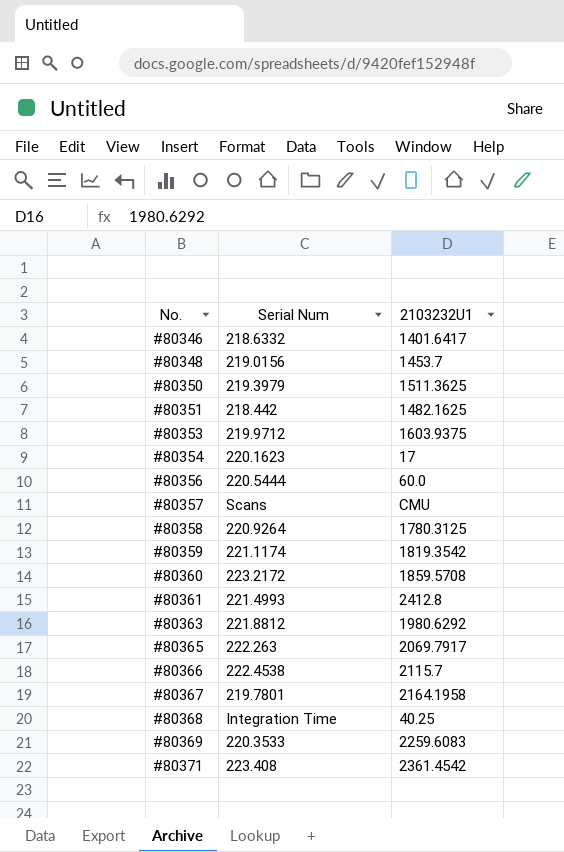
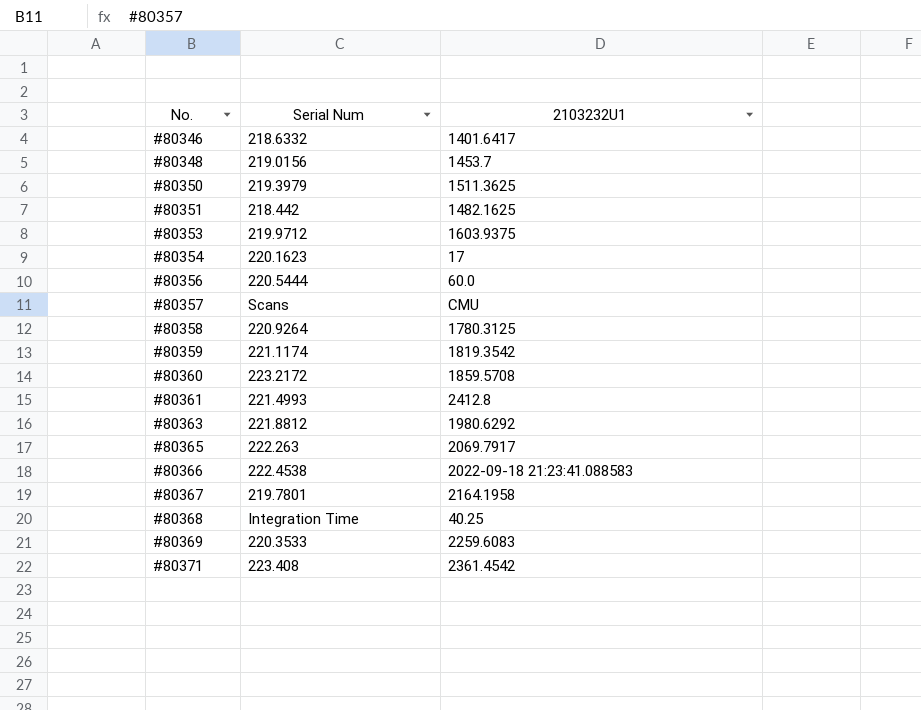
#80366 | 2103232U1: 2115.7 -> 2022-09-18 21:23:41.088583

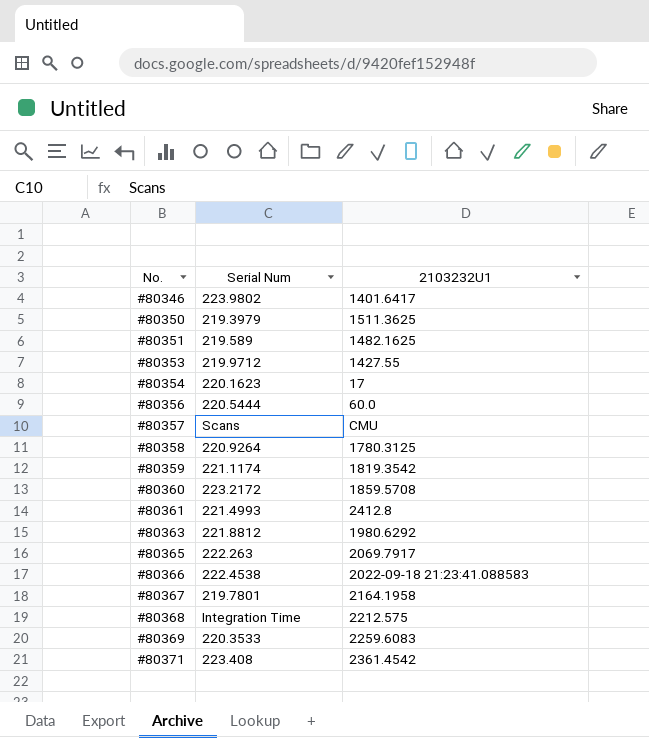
row #80348: 219.0156 | 1453.7 -> none
#80346 | Serial Num: 218.6332 -> 223.9802
#80351 | Serial Num: 218.442 -> 219.589
#80353 | 2103232U1: 1603.9375 -> 1427.55
#80368 | 2103232U1: 40.25 -> 2212.575

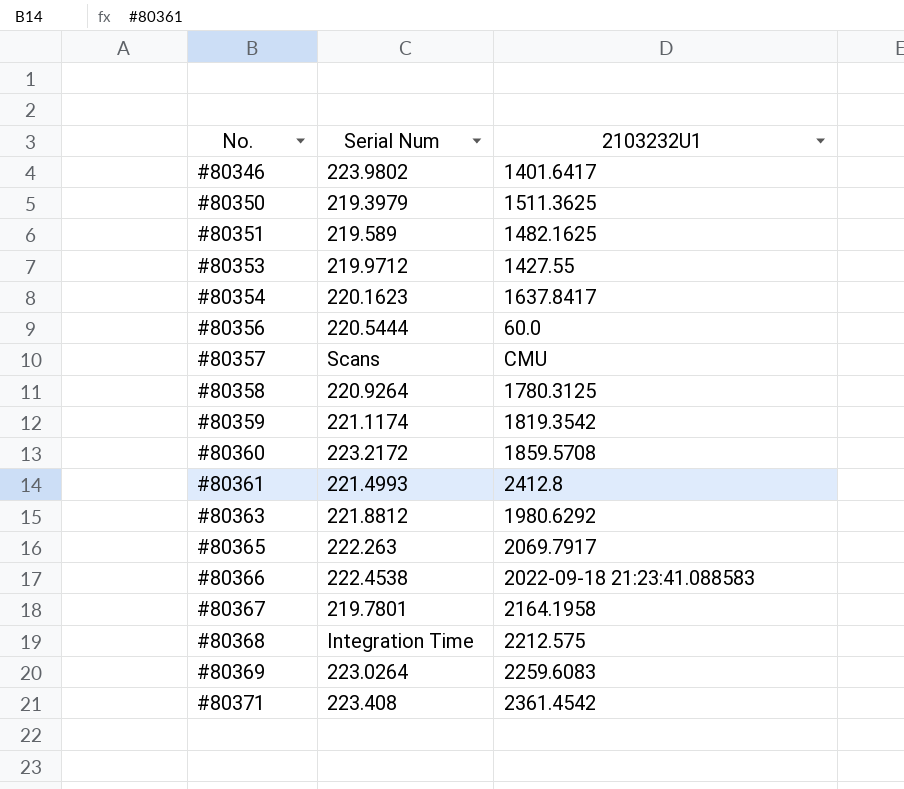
#80354 | 2103232U1: 17 -> 1637.8417
#80369 | Serial Num: 220.3533 -> 223.0264

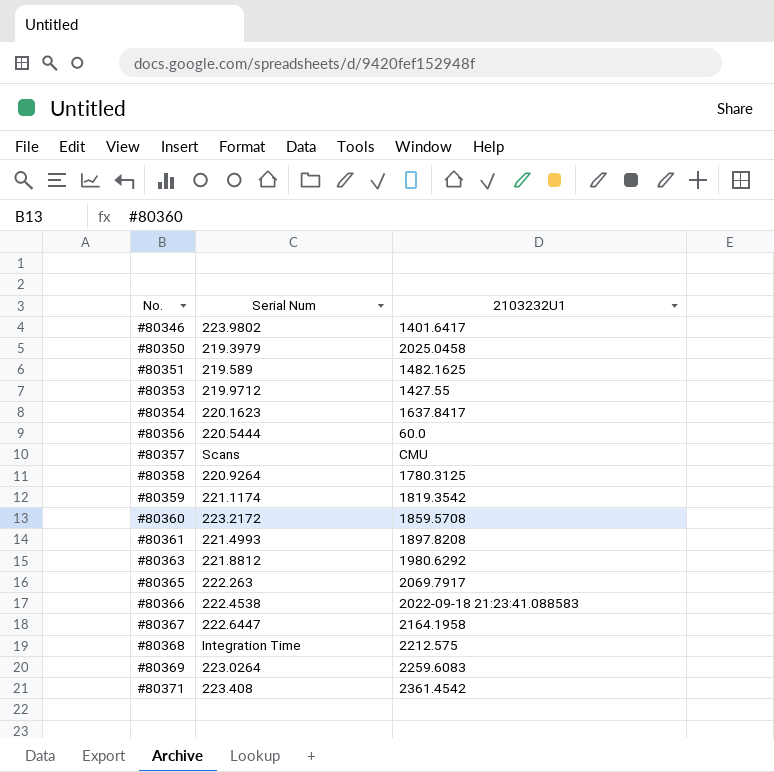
#80350 | 2103232U1: 1511.3625 -> 2025.0458
#80361 | 2103232U1: 2412.8 -> 1897.8208
#80367 | Serial Num: 219.7801 -> 222.6447

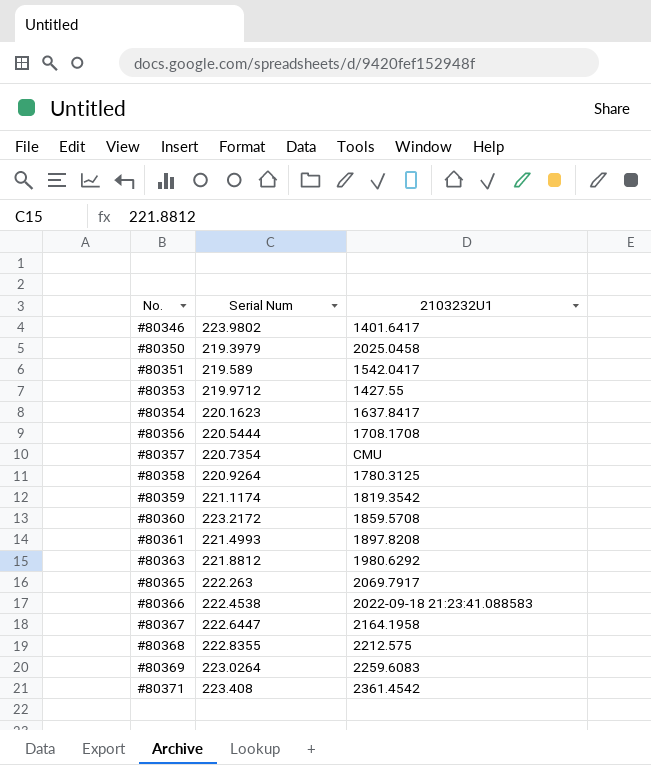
#80351 | 2103232U1: 1482.1625 -> 1542.0417
#80356 | 2103232U1: 60.0 -> 1708.1708
#80357 | Serial Num: Scans -> 220.7354
#80368 | Serial Num: Integration Time -> 222.8355

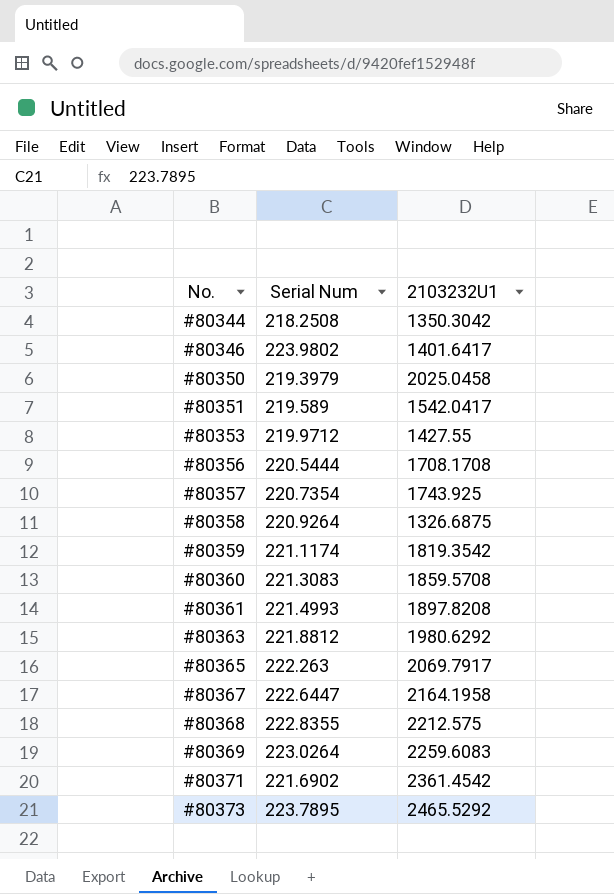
row #80354: 220.1623 | 1637.8417 -> none
row #80366: 222.4538 | 2022-09-18 21:23:41.088583 -> none
row #80344: none -> 218.2508 | 1350.3042
#80357 | 2103232U1: CMU -> 1743.925
#80358 | 2103232U1: 1780.3125 -> 1326.6875
#80360 | Serial Num: 223.2172 -> 221.3083
#80371 | Serial Num: 223.408 -> 221.6902
row #80373: none -> 223.7895 | 2465.5292

